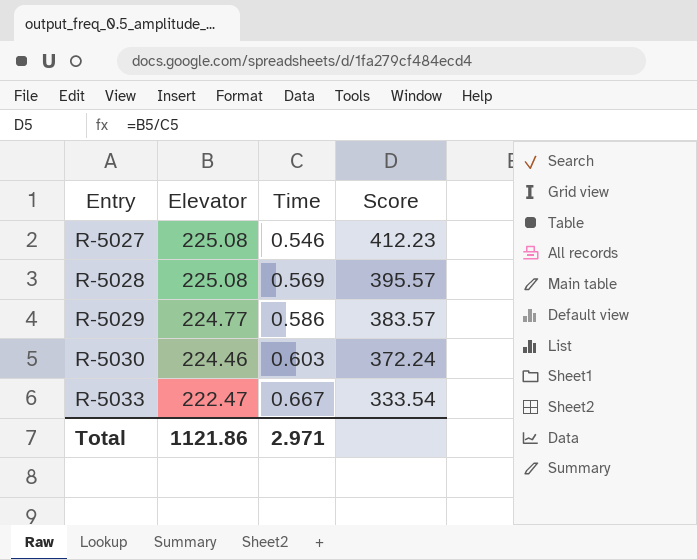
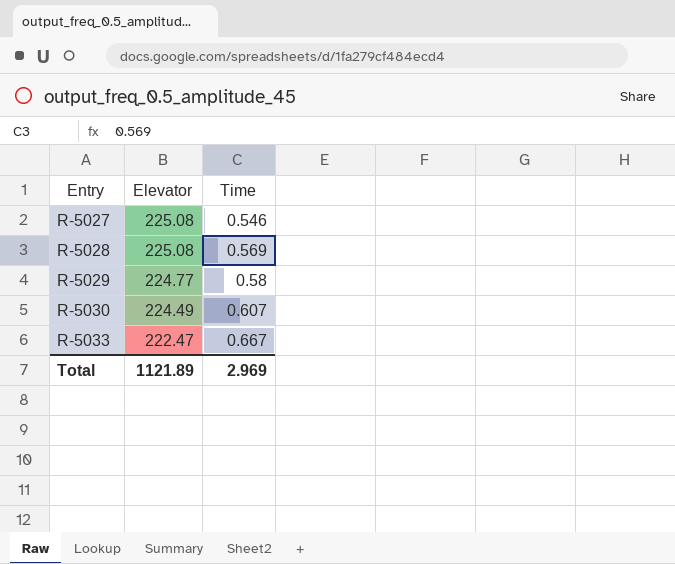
column Score | formula: [Elevator] / [Time] -> none
R-5029 | Time: 0.586 -> 0.58
R-5030 | Elevator: 224.46 -> 224.49
R-5030 | Time: 0.603 -> 0.607
Total | Elevator: 1121.86 -> 1121.89
Total | Time: 2.971 -> 2.969

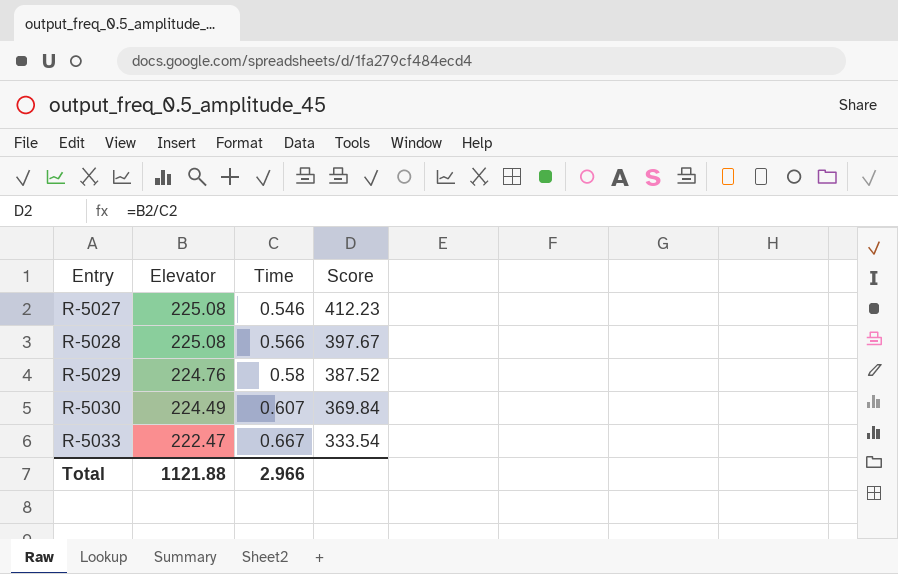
column Score | formula: none -> [Elevator] / [Time]
R-5028 | Time: 0.569 -> 0.566
R-5029 | Elevator: 224.77 -> 224.76
Total | Elevator: 1121.89 -> 1121.88
Total | Time: 2.969 -> 2.966

